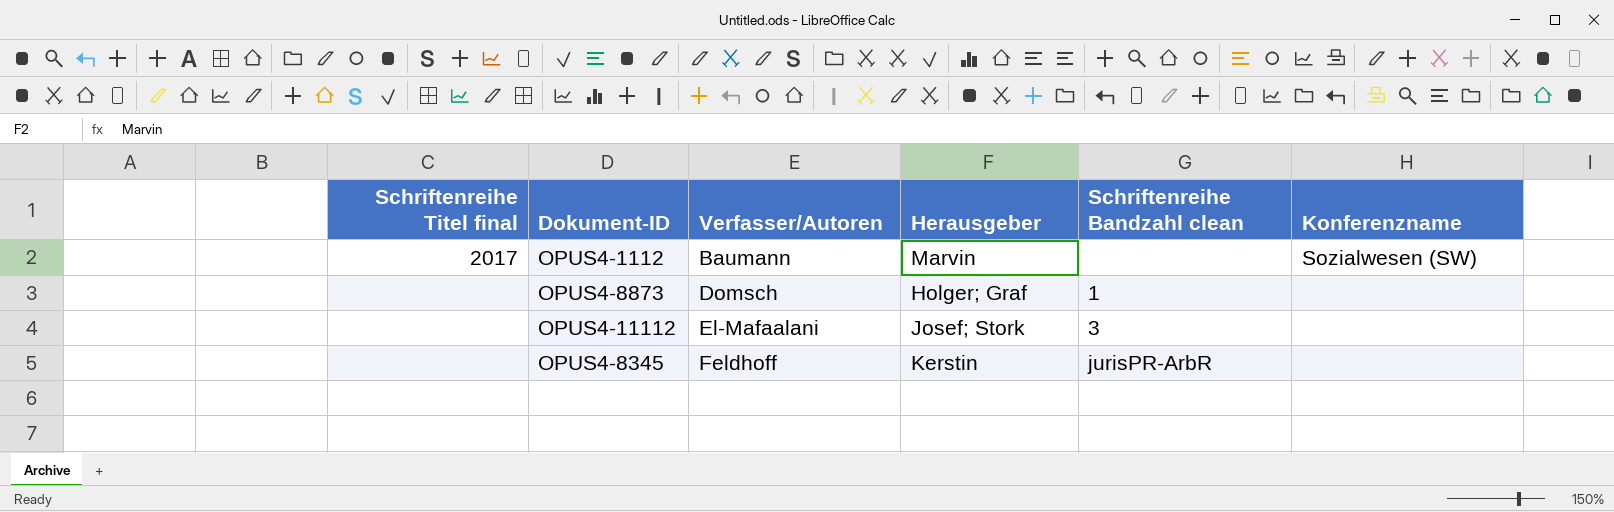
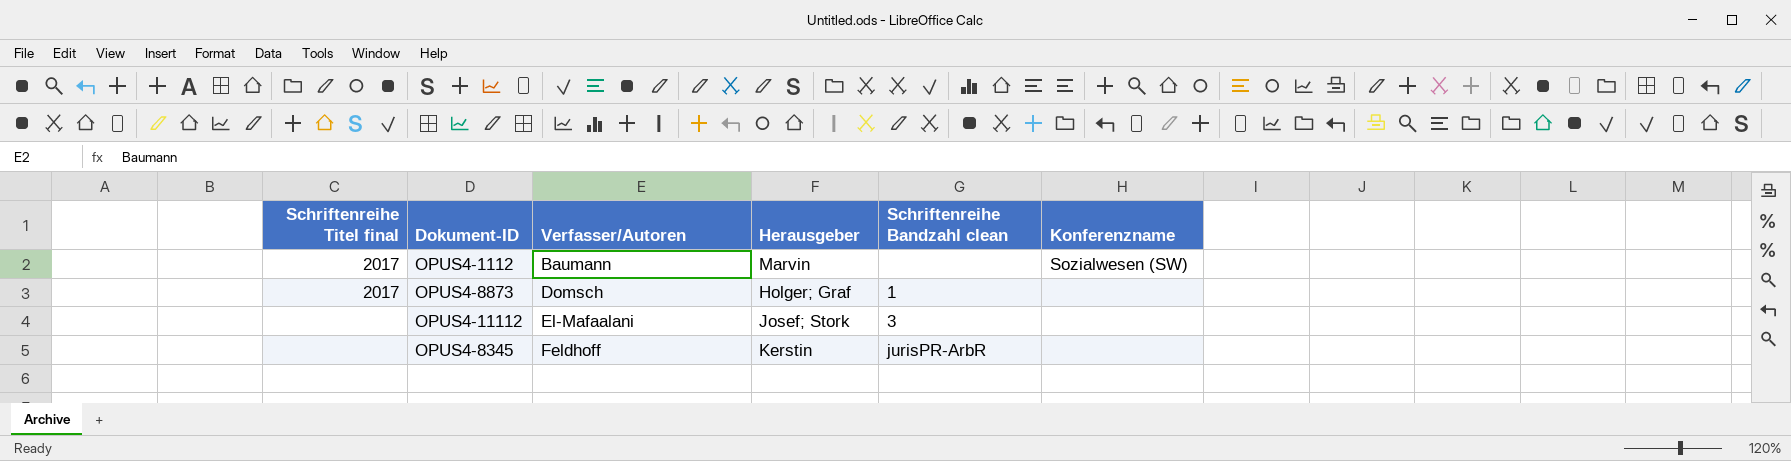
OPUS4-8873 | Schriftenreihe Titel final: none -> 2017

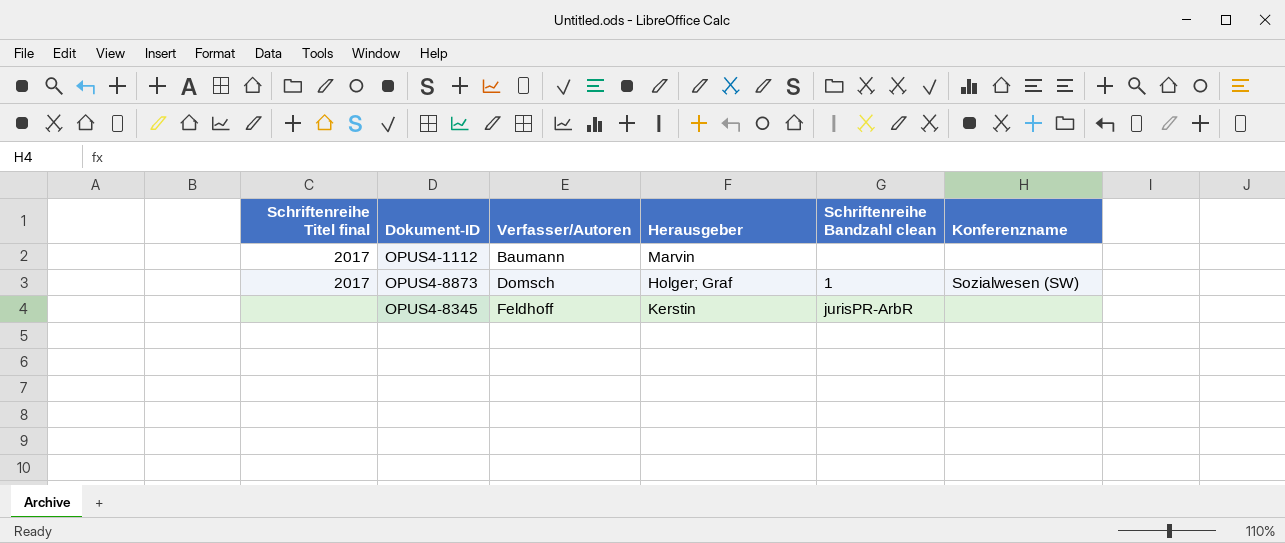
row OPUS4-11112: none | El-Mafaalani | Josef; Stork | 3 | none -> none
OPUS4-1112 | Konferenzname: Sozialwesen (SW) -> none
OPUS4-8873 | Konferenzname: none -> Sozialwesen (SW)

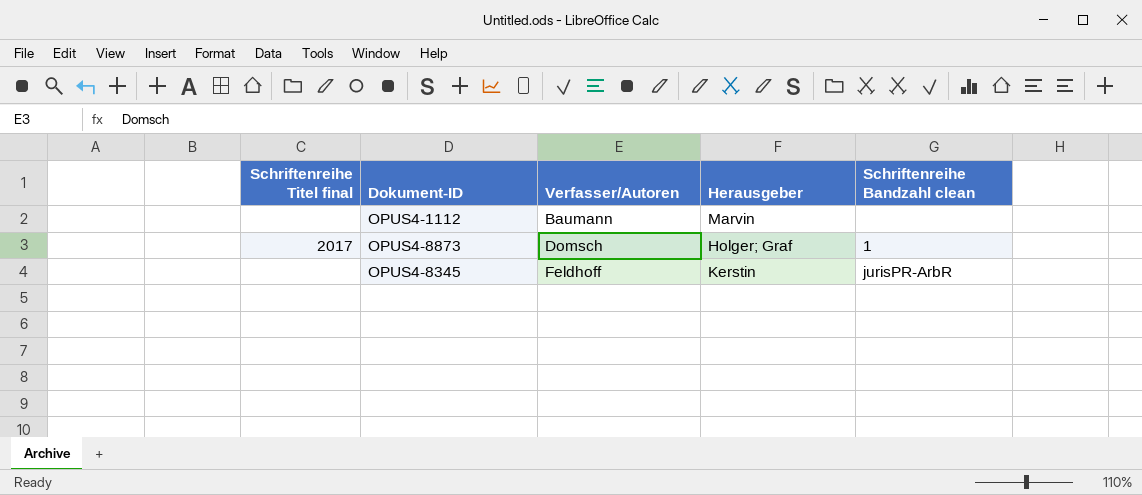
column Konferenzname | position: 6 -> none
OPUS4-1112 | Schriftenreihe Titel final: 2017 -> none

